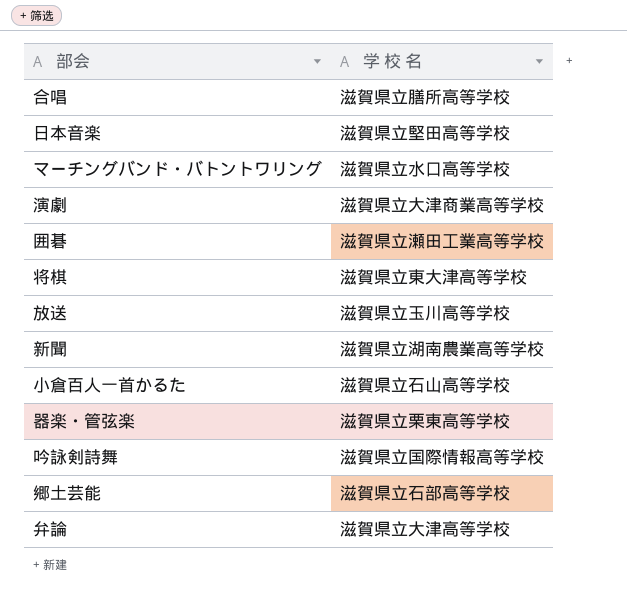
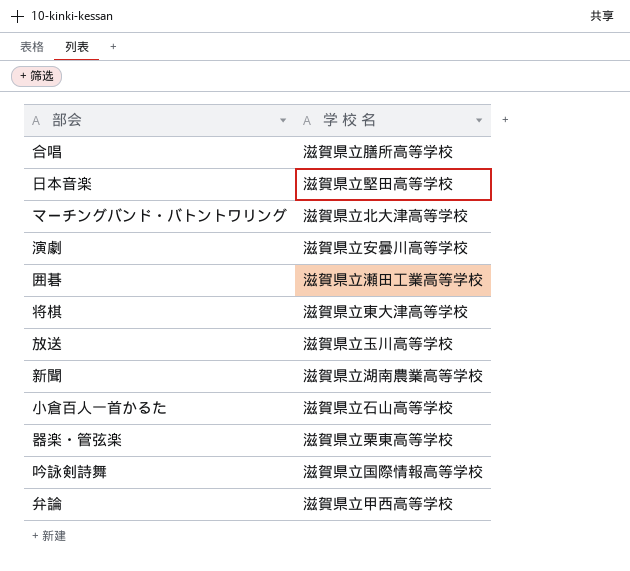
row 郷土芸能: 滋賀県立石部高等学校 -> none
マーチングバンド・バトントワリング | 学 校 名: 滋賀県立水口高等学校 -> 滋賀県立北大津高等学校
演劇 | 学 校 名: 滋賀県立大津商業高等学校 -> 滋賀県立安曇川高等学校
弁論 | 学 校 名: 滋賀県立大津高等学校 -> 滋賀県立甲西高等学校

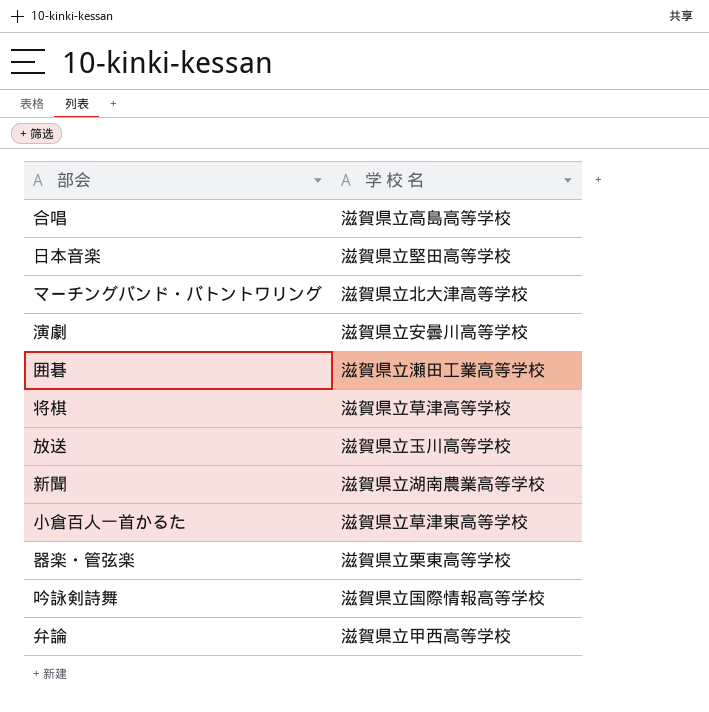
合唱 | 学 校 名: 滋賀県立膳所高等学校 -> 滋賀県立高島高等学校
将棋 | 学 校 名: 滋賀県立東大津高等学校 -> 滋賀県立草津高等学校
小倉百人一首かるた | 学 校 名: 滋賀県立石山高等学校 -> 滋賀県立草津東高等学校

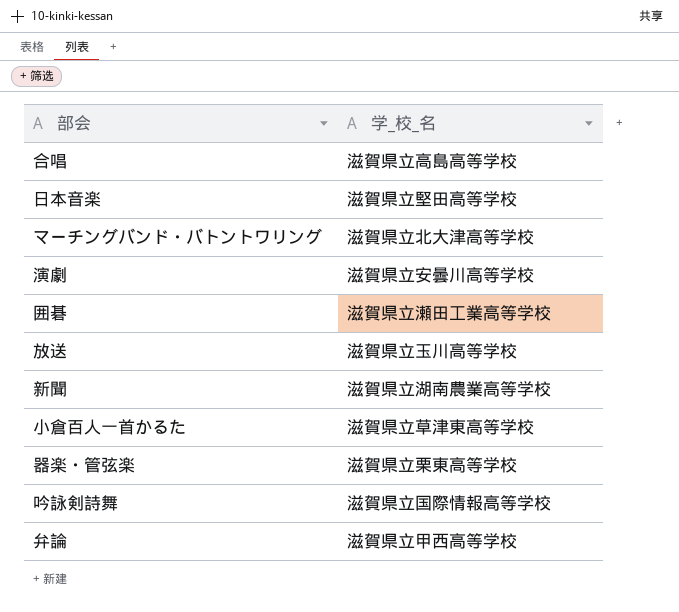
column name: 学 校 名 -> 学_校_名
row 将棋: 滋賀県立草津高等学校 -> none

